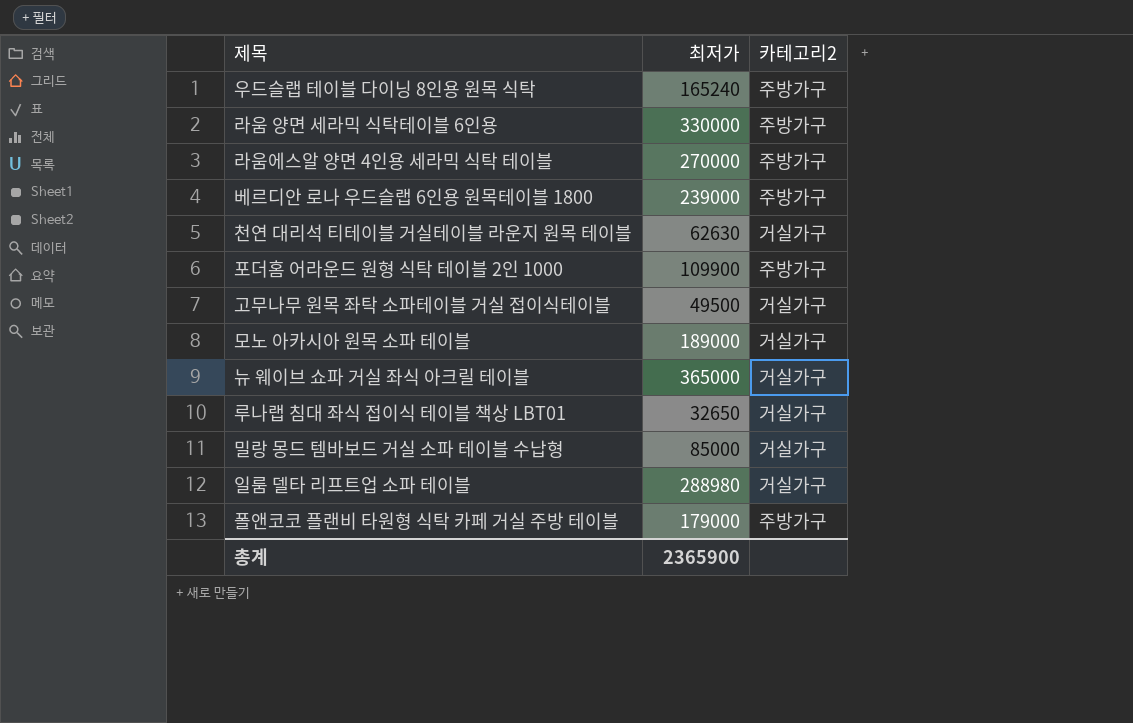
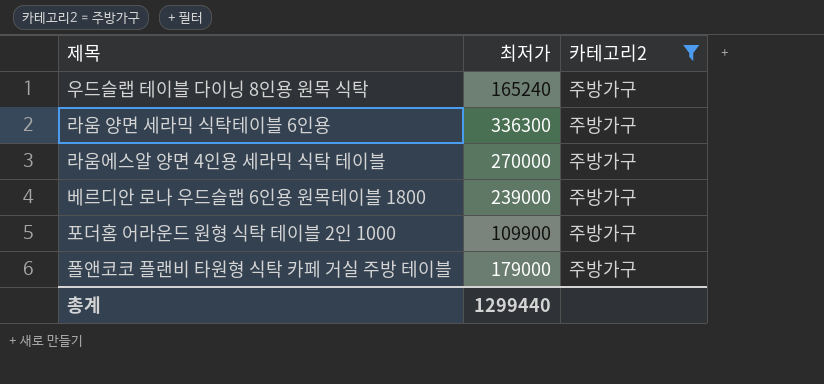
filter: none -> 카테고리2 = 주방가구
라움 양면 세라믹 식탁테이블 6인용 | 최저가: 330000 -> 336300
총계 | 최저가: 2365900 -> 1299440

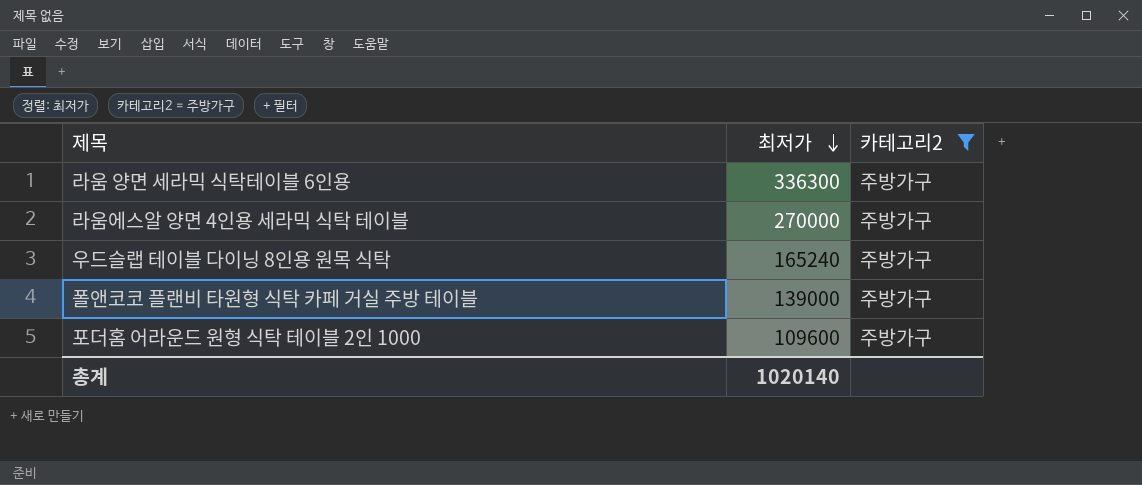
row order: none -> 최저가 descending
row 베르디안 로나 우드슬랩 6인용 원목테이블 1800: 239000 | 주방가구 -> none
폴앤코코 플랜비 타원형 식탁 카페 거실 주방 테이블 | 최저가: 179000 -> 139000
포더홈 어라운드 원형 식탁 테이블 2인 1000 | 최저가: 109900 -> 109600
총계 | 최저가: 1299440 -> 1020140

